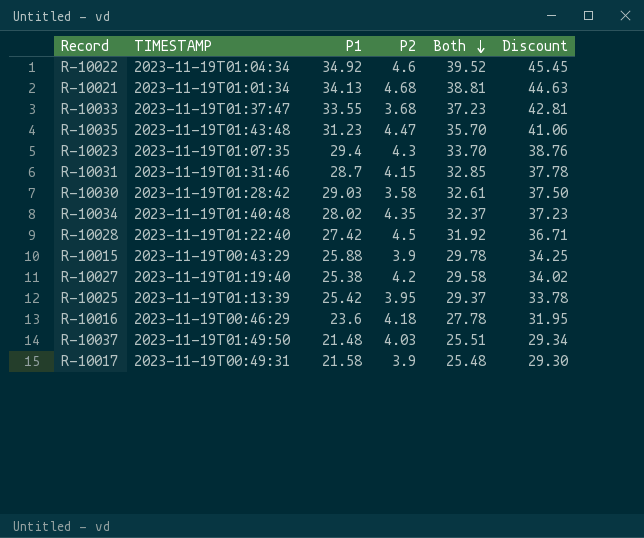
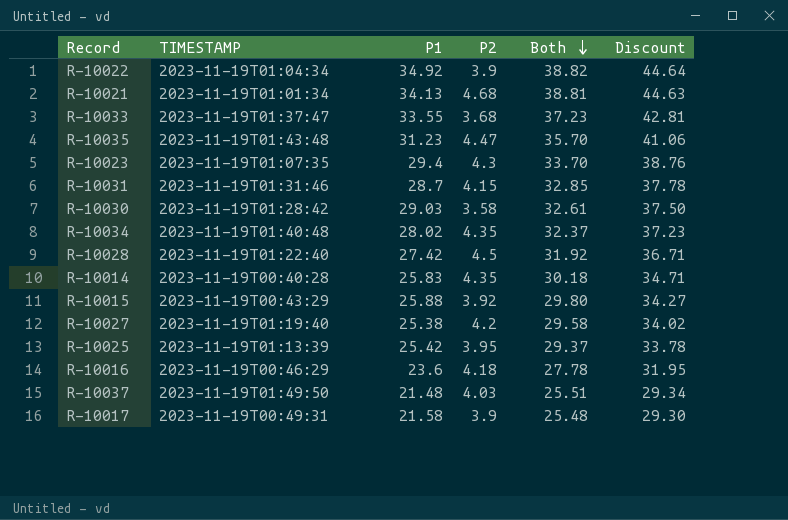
R-10022 | P2: 4.6 -> 3.9
R-10022 | Both: 39.52 -> 38.82
R-10022 | Discount: 45.45 -> 44.64
row R-10014: none -> 2023-11-19T00:40:28 | 25.83 | 4.35 | 30.18 | 34.71
R-10015 | P2: 3.9 -> 3.92
R-10015 | Both: 29.78 -> 29.80
R-10015 | Discount: 34.25 -> 34.27

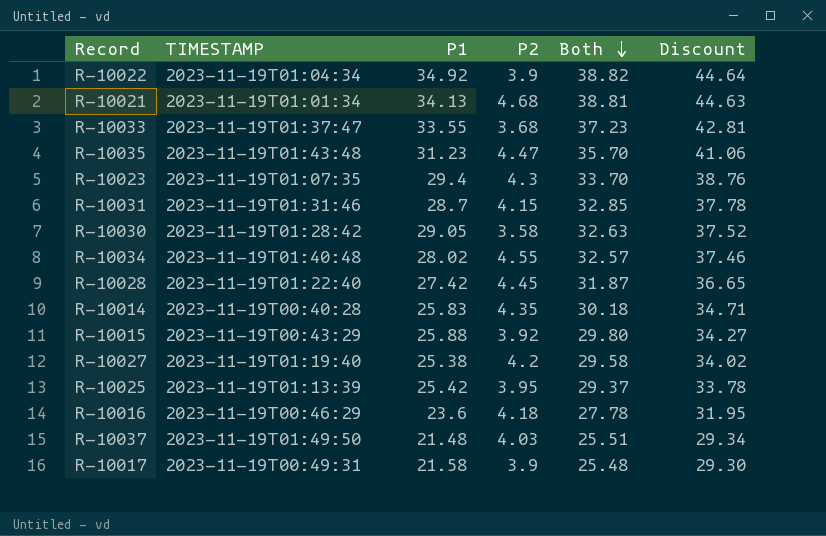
R-10030 | P1: 29.03 -> 29.05
R-10030 | Both: 32.61 -> 32.63
R-10030 | Discount: 37.50 -> 37.52
R-10034 | P2: 4.35 -> 4.55
R-10034 | Both: 32.37 -> 32.57
R-10034 | Discount: 37.23 -> 37.46
R-10028 | P2: 4.5 -> 4.45
R-10028 | Both: 31.92 -> 31.87
R-10028 | Discount: 36.71 -> 36.65

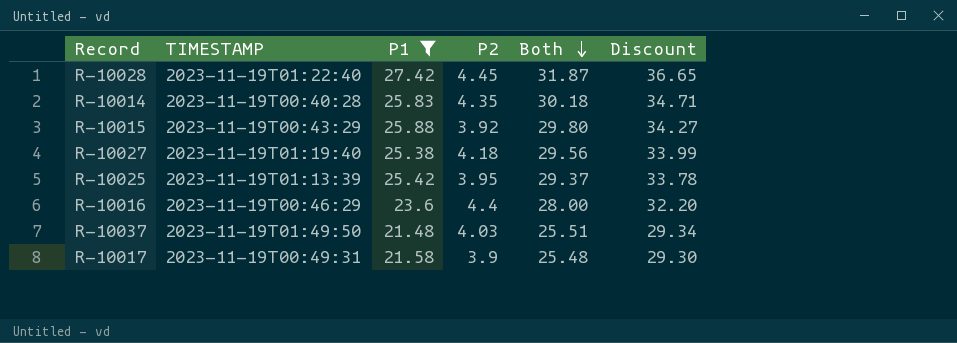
filter: none -> P1 <= 27.42
R-10027 | P2: 4.2 -> 4.18
R-10027 | Both: 29.58 -> 29.56
R-10027 | Discount: 34.02 -> 33.99
R-10016 | P2: 4.18 -> 4.4
R-10016 | Both: 27.78 -> 28.00
R-10016 | Discount: 31.95 -> 32.20

